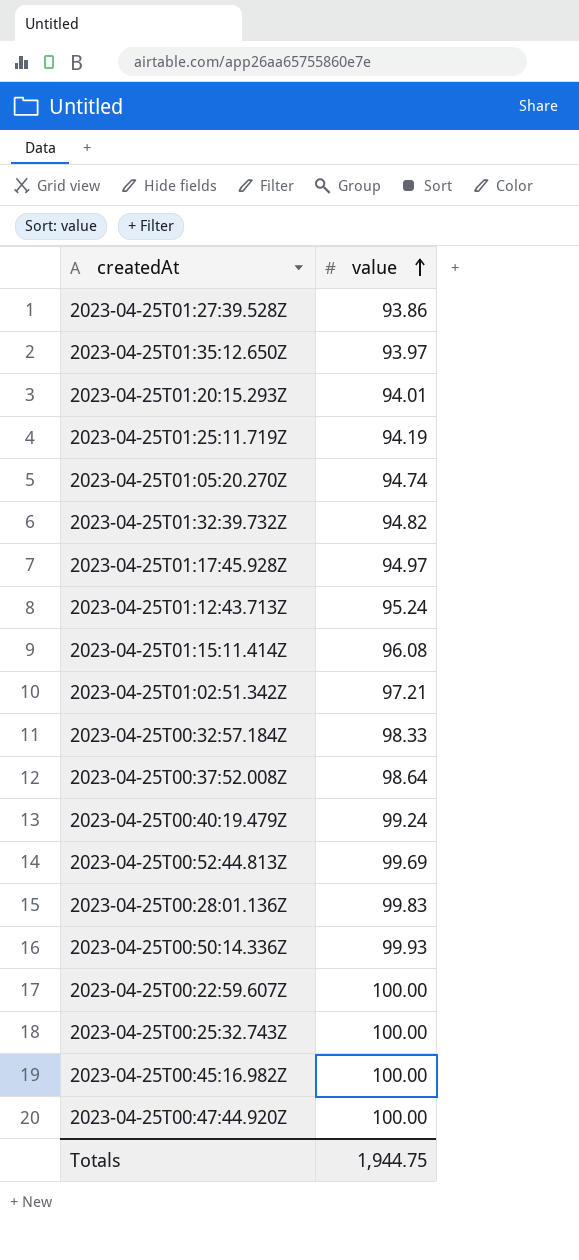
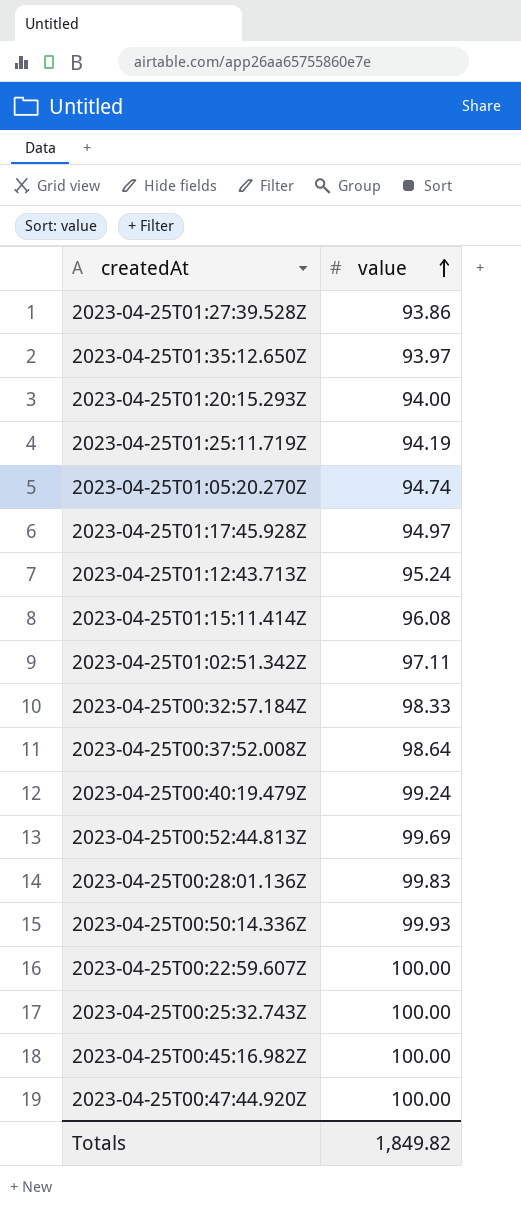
row 2023-04-25T01:32:39.732Z: 94.82 -> none
2023-04-25T01:20:15.293Z | value: 94.01 -> 94.00
2023-04-25T01:02:51.342Z | value: 97.21 -> 97.11
Totals | value: 1,944.75 -> 1,849.82

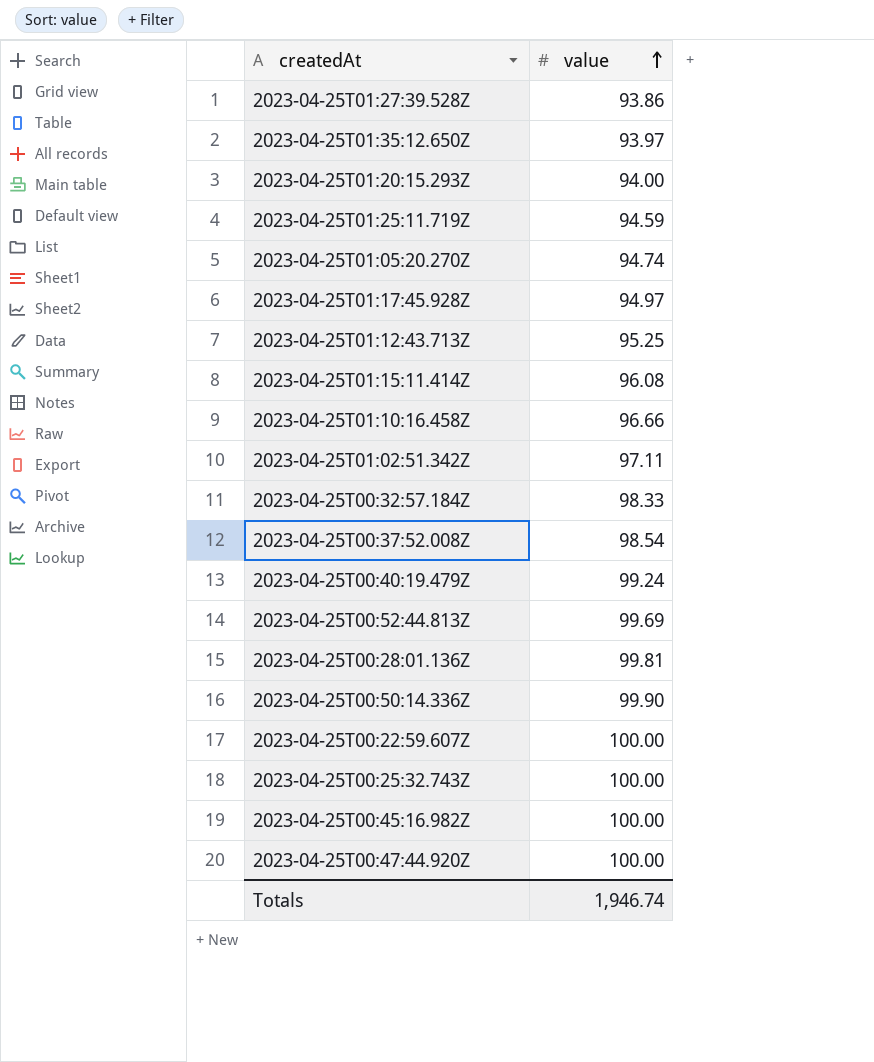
2023-04-25T01:25:11.719Z | value: 94.19 -> 94.59
2023-04-25T01:12:43.713Z | value: 95.24 -> 95.25
row 2023-04-25T01:10:16.458Z: none -> 96.66
2023-04-25T00:37:52.008Z | value: 98.64 -> 98.54
2023-04-25T00:28:01.136Z | value: 99.83 -> 99.81
2023-04-25T00:50:14.336Z | value: 99.93 -> 99.90
Totals | value: 1,849.82 -> 1,946.74

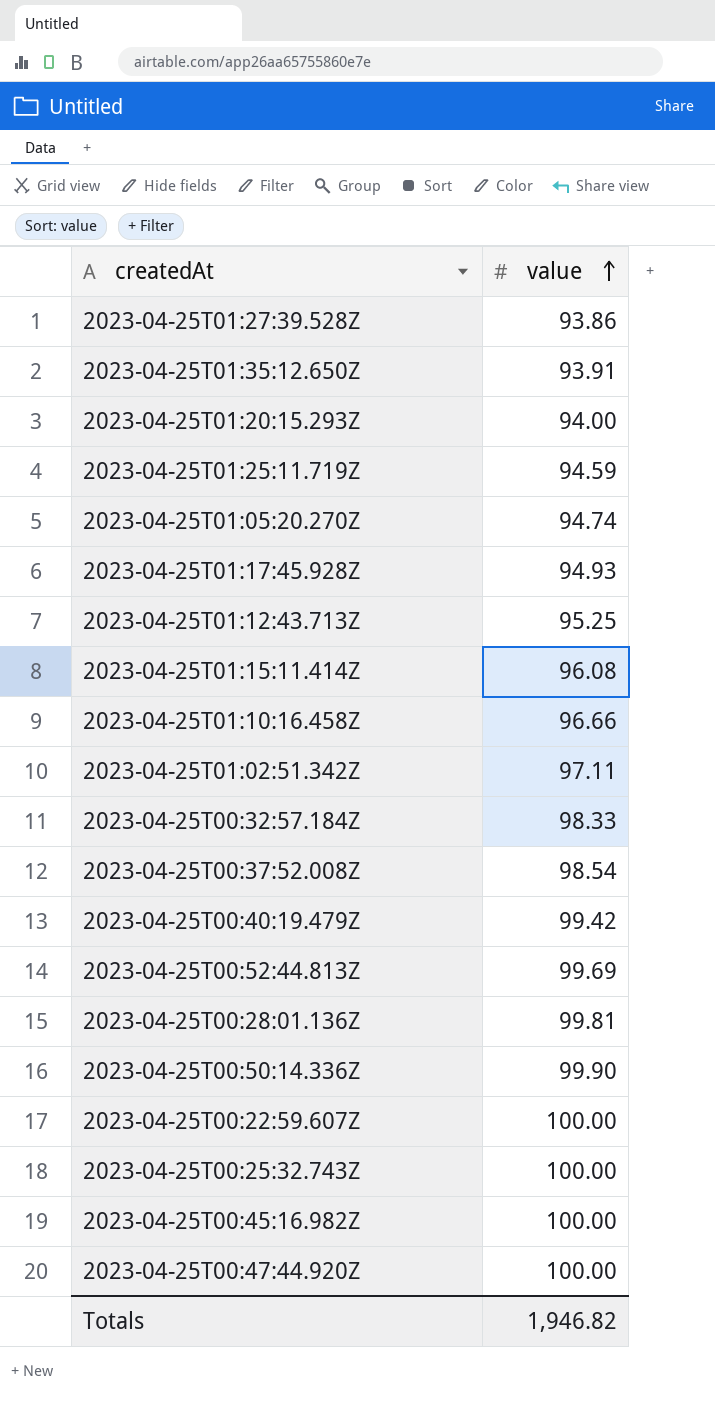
2023-04-25T01:35:12.650Z | value: 93.97 -> 93.91
2023-04-25T01:17:45.928Z | value: 94.97 -> 94.93
2023-04-25T00:40:19.479Z | value: 99.24 -> 99.42
Totals | value: 1,946.74 -> 1,946.82

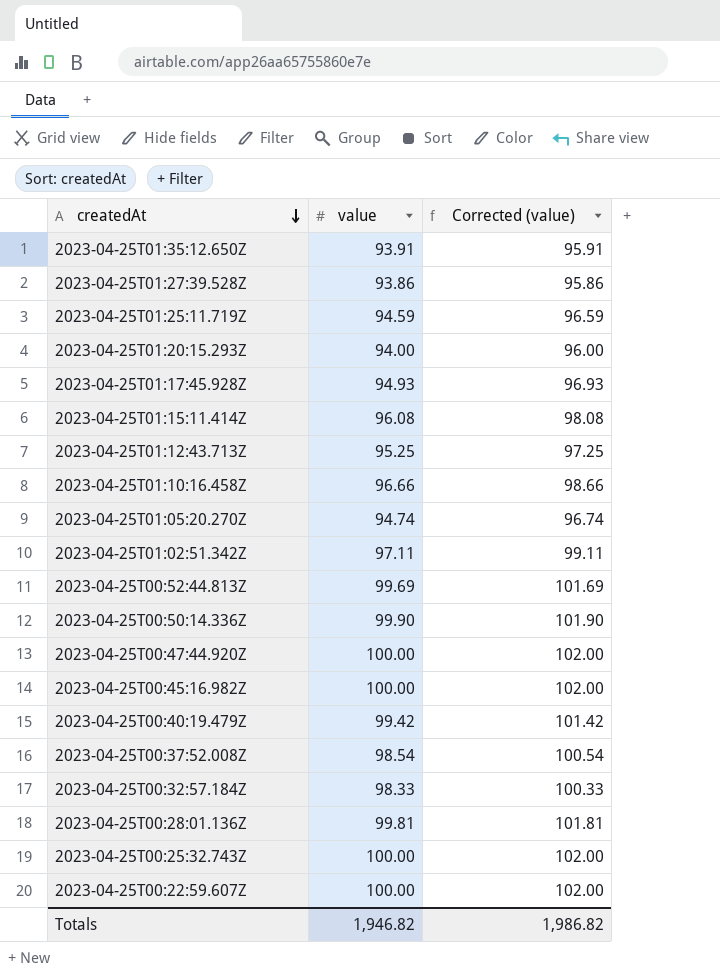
row order: value ascending -> createdAt descending
column Corrected (value) | formula: none -> [value] + 2

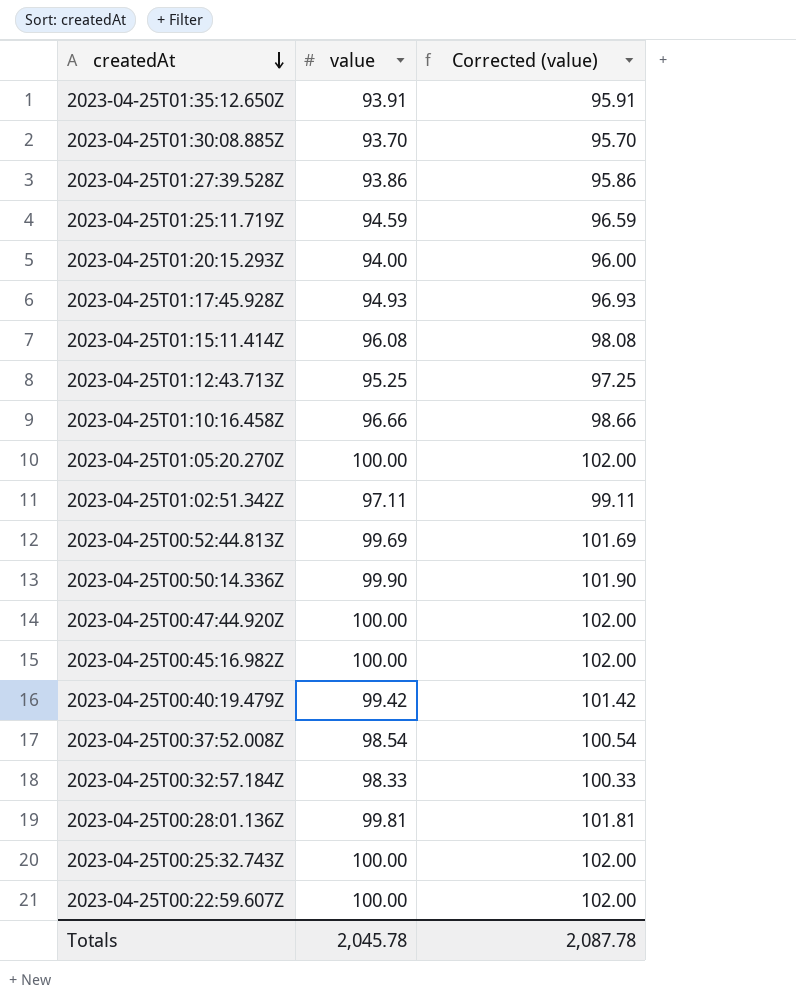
row 2023-04-25T01:30:08.885Z: none -> 93.70 | 95.70
2023-04-25T01:05:20.270Z | value: 94.74 -> 100.00
2023-04-25T01:05:20.270Z | Corrected (value): 96.74 -> 102.00
Totals | value: 1,946.82 -> 2,045.78
Totals | Corrected (value): 1,986.82 -> 2,087.78

